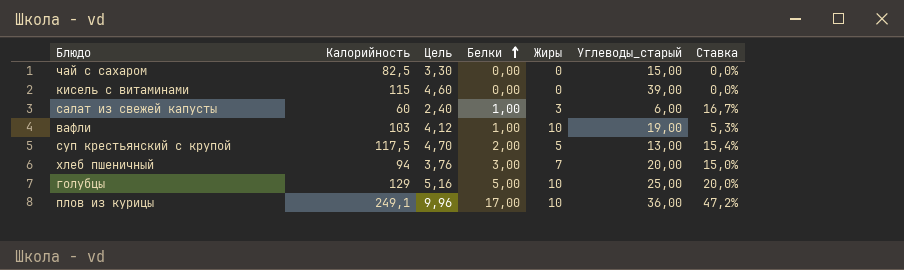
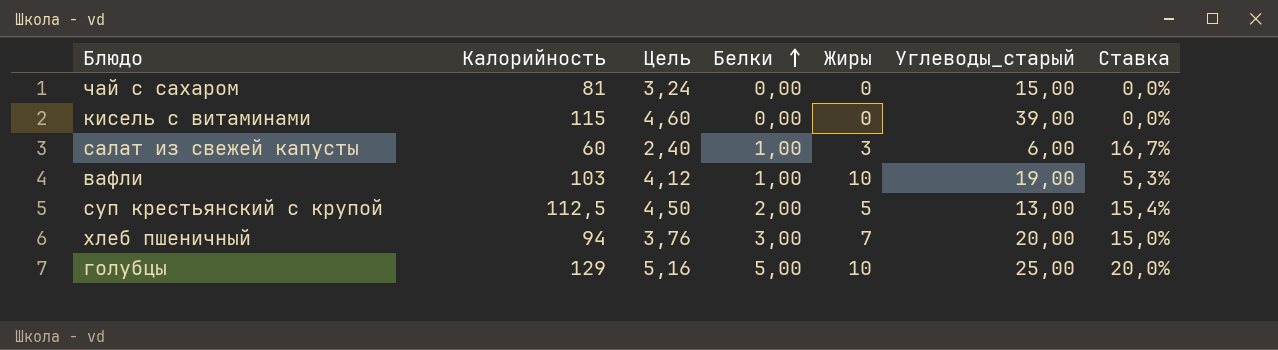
row плов из курицы: 249,1 | 9,96 | 17,00 | 10 | 36,00 | 47,2% -> none
чай с сахаром | Калорийность: 82,5 -> 81
чай с сахаром | Цель: 3,30 -> 3,24
суп крестьянский с крупой | Калорийность: 117,5 -> 112,5
суп крестьянский с крупой | Цель: 4,70 -> 4,50

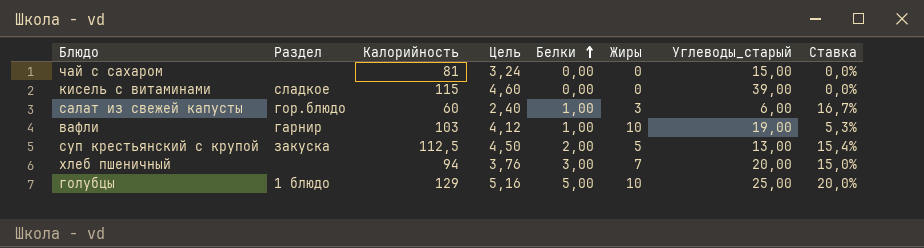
column Раздел | position: none -> 2

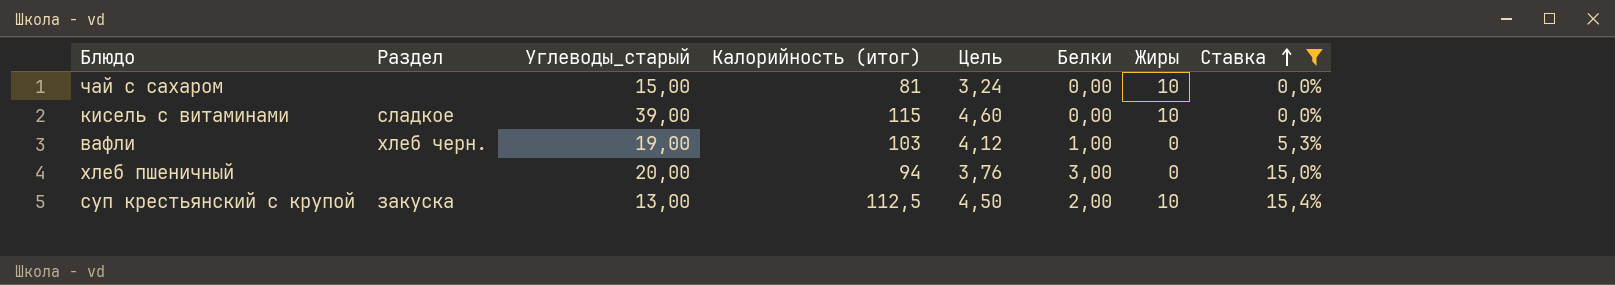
filter: none -> Ставка <= 15,4%
row order: Белки ascending -> Ставка ascending
column Углеводы_старый | position: 7 -> 3
column name: Калорийность -> Калорийность (итог)
чай с сахаром | Жиры: 0 -> 10
кисель с витаминами | Жиры: 0 -> 10
вафли | Раздел: гарнир -> хлеб черн.
вафли | Жиры: 10 -> 0
хлеб пшеничный | Жиры: 7 -> 0
суп крестьянский с крупой | Жиры: 5 -> 10

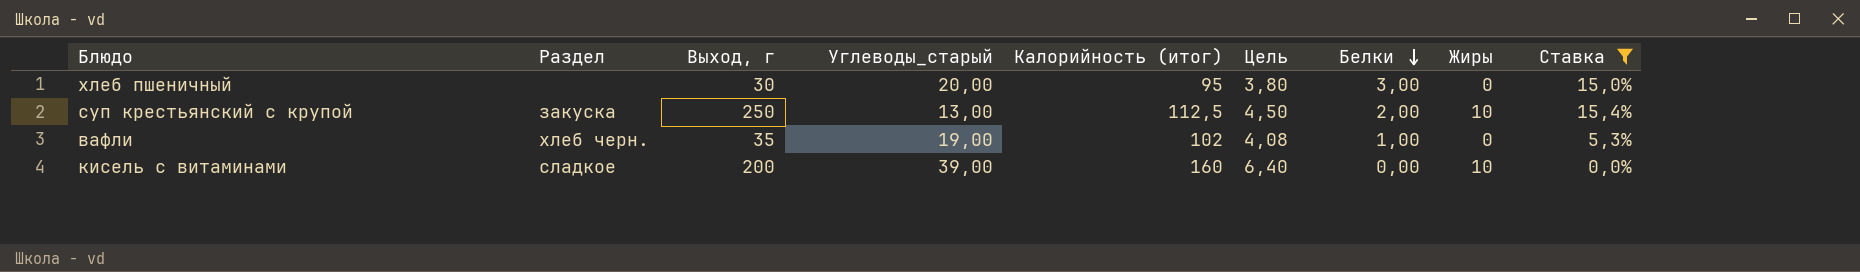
row order: Ставка ascending -> Белки descending
column Выход, г | position: none -> 3
row чай с сахаром: none | 15,00 | 81 | 3,24 | 0,00 | 10 | 0,0% -> none
хлеб пшеничный | Калорийность (итог): 94 -> 95
хлеб пшеничный | Цель: 3,76 -> 3,80
вафли | Калорийность (итог): 103 -> 102
вафли | Цель: 4,12 -> 4,08
кисель с витаминами | Калорийность (итог): 115 -> 160
кисель с витаминами | Цель: 4,60 -> 6,40

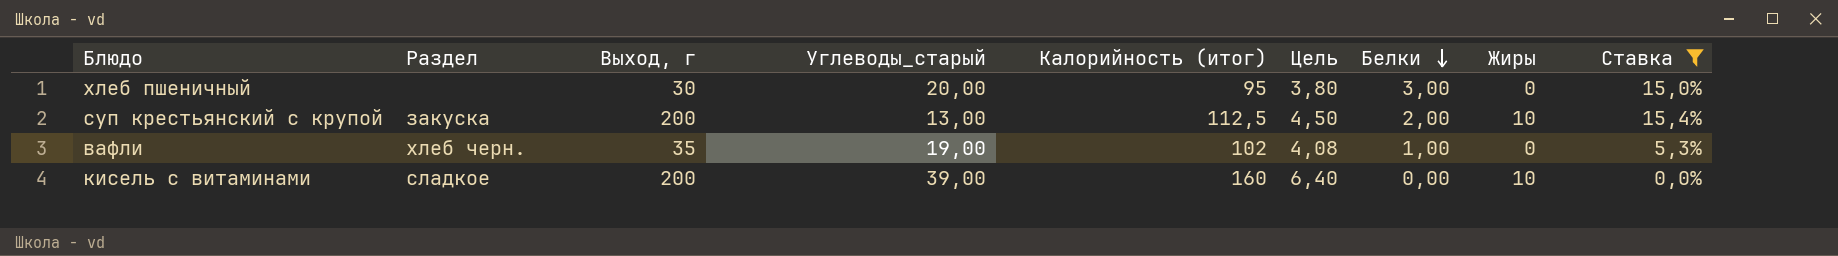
суп крестьянский с крупой | Выход, г: 250 -> 200

